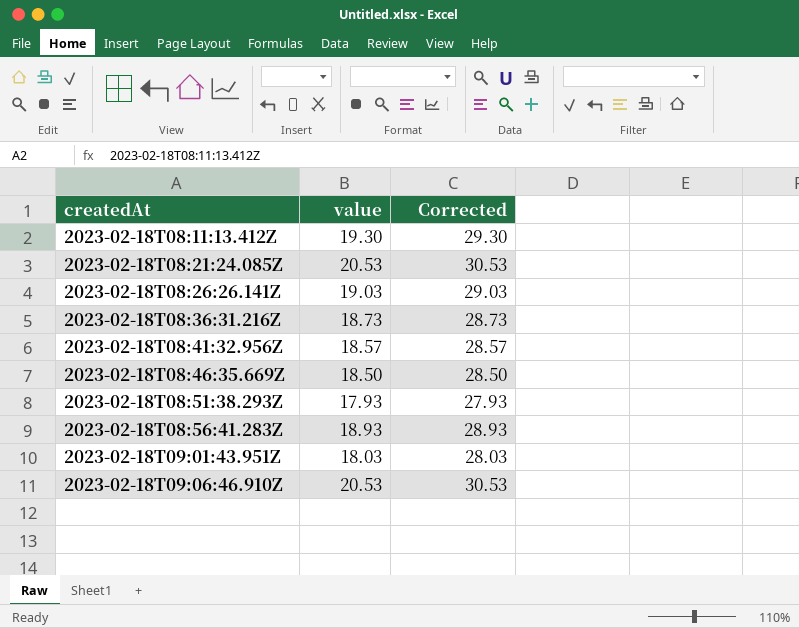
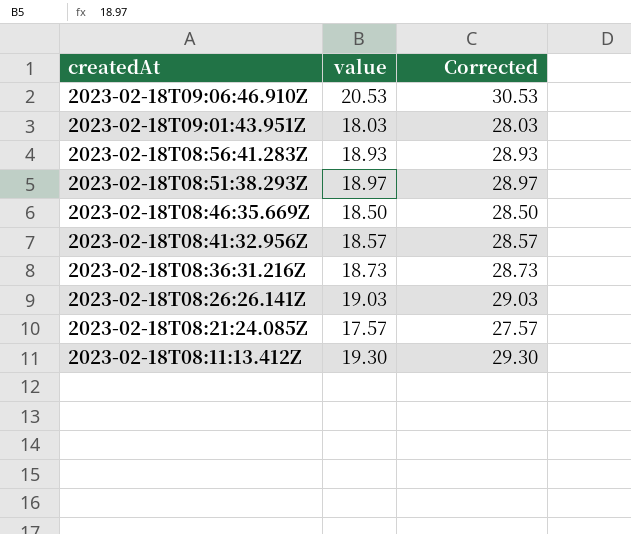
row order: createdAt ascending -> createdAt descending
2023-02-18T08:51:38.293Z | value: 17.93 -> 18.97
2023-02-18T08:51:38.293Z | Corrected: 27.93 -> 28.97
2023-02-18T08:21:24.085Z | value: 20.53 -> 17.57
2023-02-18T08:21:24.085Z | Corrected: 30.53 -> 27.57

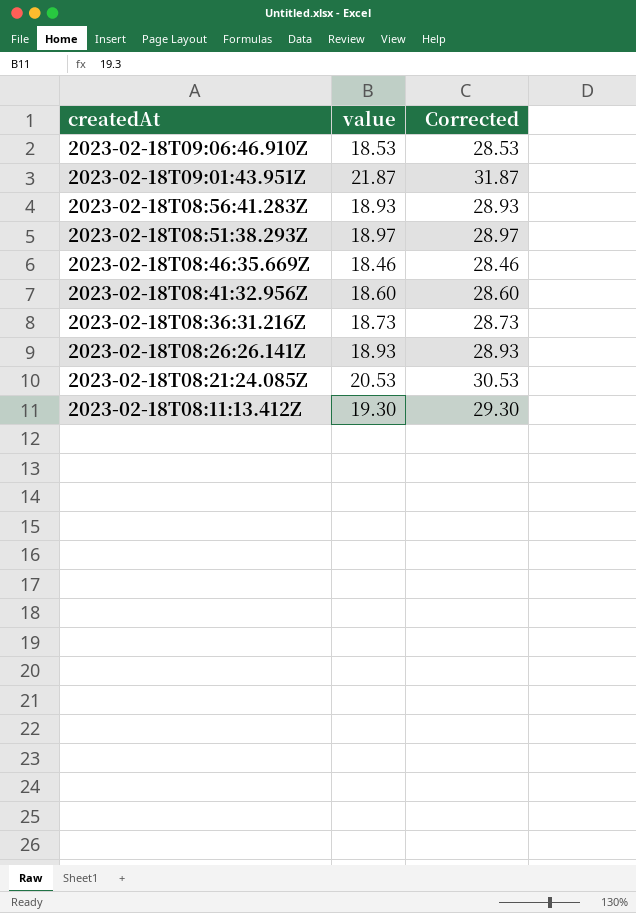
2023-02-18T09:06:46.910Z | value: 20.53 -> 18.53
2023-02-18T09:06:46.910Z | Corrected: 30.53 -> 28.53
2023-02-18T09:01:43.951Z | value: 18.03 -> 21.87
2023-02-18T09:01:43.951Z | Corrected: 28.03 -> 31.87
2023-02-18T08:46:35.669Z | value: 18.50 -> 18.46
2023-02-18T08:46:35.669Z | Corrected: 28.50 -> 28.46
2023-02-18T08:41:32.956Z | value: 18.57 -> 18.60
2023-02-18T08:41:32.956Z | Corrected: 28.57 -> 28.60
2023-02-18T08:26:26.141Z | value: 19.03 -> 18.93
2023-02-18T08:26:26.141Z | Corrected: 29.03 -> 28.93
2023-02-18T08:21:24.085Z | value: 17.57 -> 20.53
2023-02-18T08:21:24.085Z | Corrected: 27.57 -> 30.53

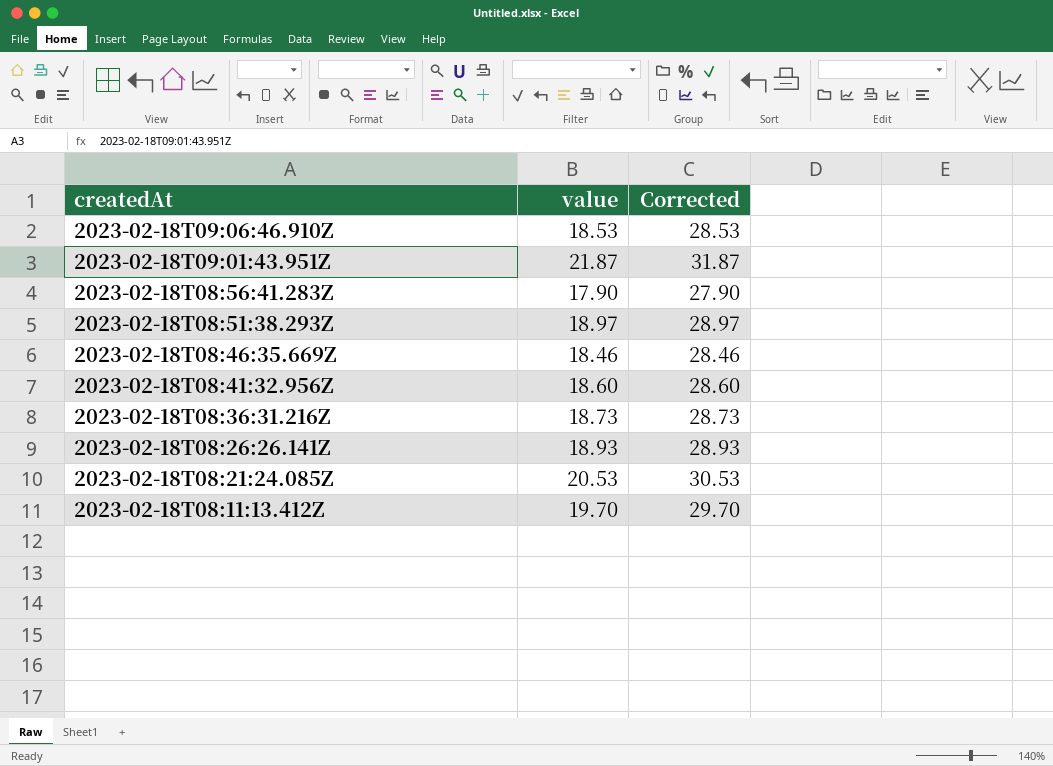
2023-02-18T08:56:41.283Z | value: 18.93 -> 17.90
2023-02-18T08:56:41.283Z | Corrected: 28.93 -> 27.90
2023-02-18T08:11:13.412Z | value: 19.30 -> 19.70
2023-02-18T08:11:13.412Z | Corrected: 29.30 -> 29.70

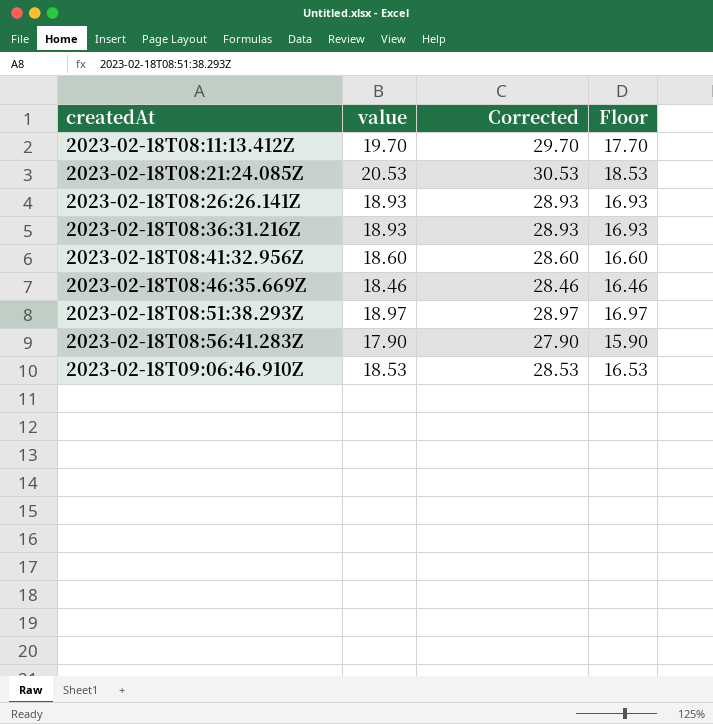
row order: createdAt descending -> createdAt ascending
column Floor | formula: none -> [value] - 2
row 2023-02-18T09:01:43.951Z: 21.87 | 31.87 -> none
2023-02-18T08:36:31.216Z | value: 18.73 -> 18.93
2023-02-18T08:36:31.216Z | Corrected: 28.73 -> 28.93

